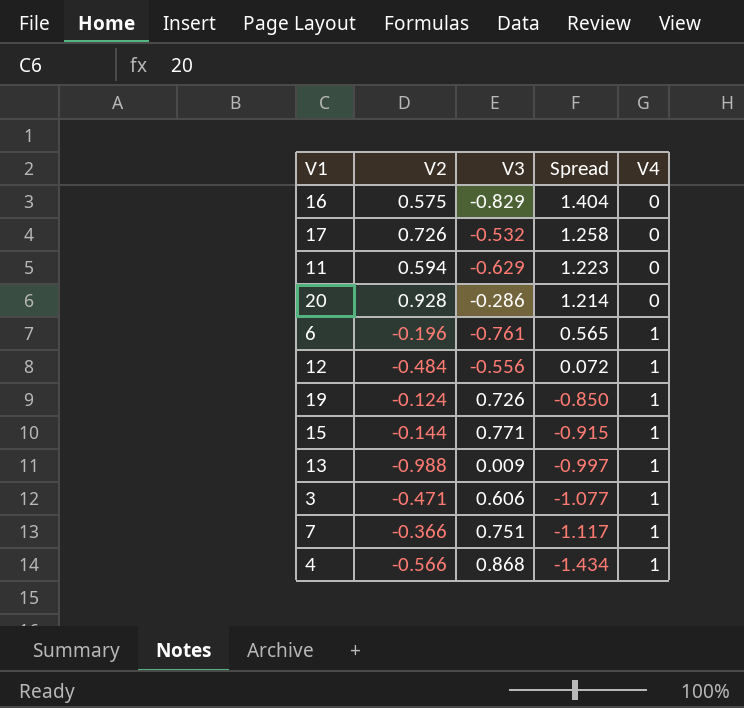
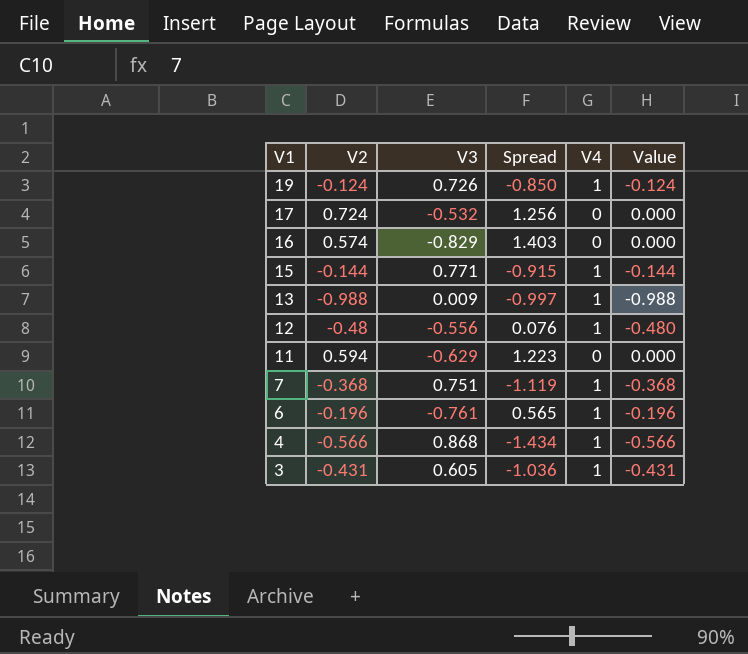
row order: Spread descending -> V1 descending
column Value | formula: none -> [V2] * [V4]
row 20: 0.928 | -0.286 | 1.214 | 0 -> none
17 | V2: 0.726 -> 0.724
17 | Spread: 1.258 -> 1.256
16 | V2: 0.575 -> 0.574
16 | Spread: 1.404 -> 1.403
12 | V2: -0.484 -> -0.48
12 | Spread: 0.072 -> 0.076
7 | V2: -0.366 -> -0.368
7 | Spread: -1.117 -> -1.119
3 | V2: -0.471 -> -0.431
3 | V3: 0.606 -> 0.605
3 | Spread: -1.077 -> -1.036

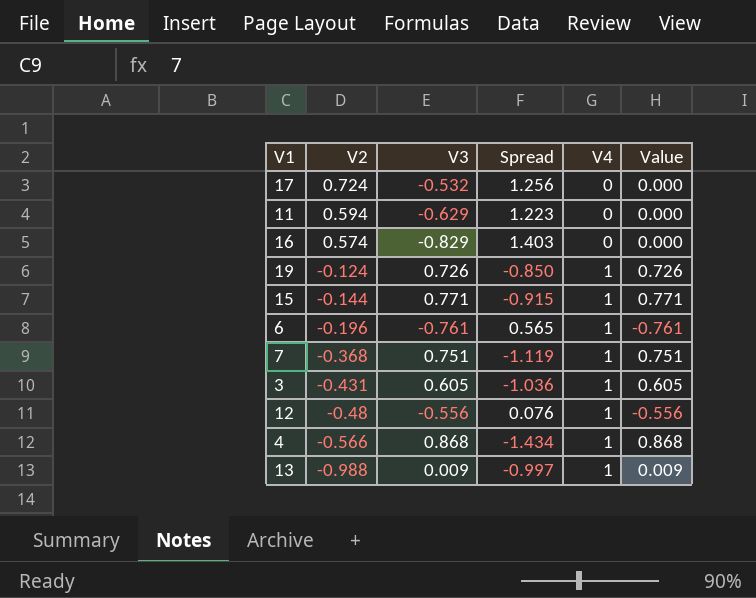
row order: V1 descending -> V2 descending
column Value | formula: [V2] * [V4] -> [V3] * [V4]

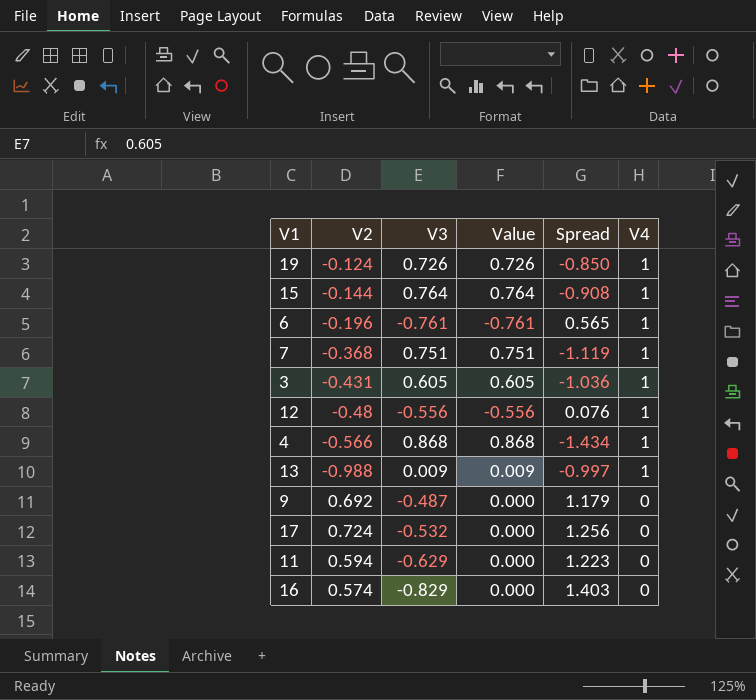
row order: V2 descending -> V4 descending
column Value | position: 6 -> 4
15 | V3: 0.771 -> 0.764
15 | Value: 0.771 -> 0.764
15 | Spread: -0.915 -> -0.908
row 9: none -> 0.692 | -0.487 | 0.000 | 1.179 | 0

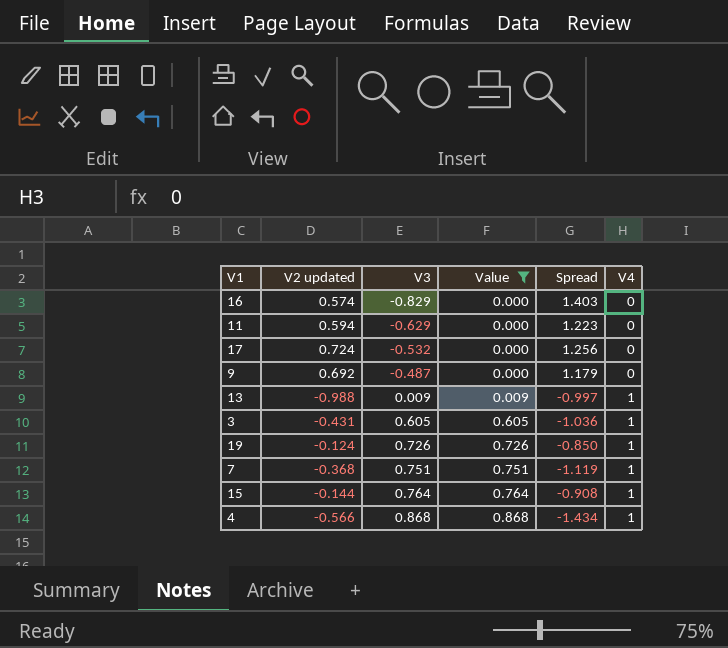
filter: none -> Value >= 0.000
row order: V4 descending -> V3 ascending
column name: V2 -> V2 updated

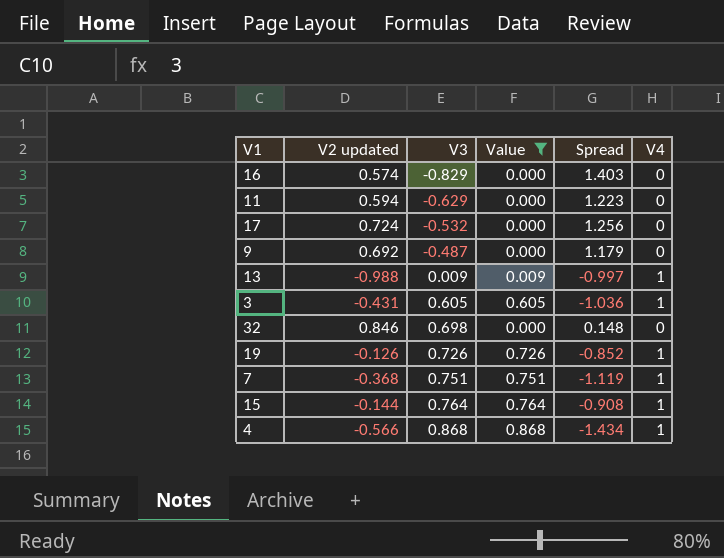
row 32: none -> 0.846 | 0.698 | 0.000 | 0.148 | 0
19 | V2 updated: -0.124 -> -0.126
19 | Spread: -0.850 -> -0.852

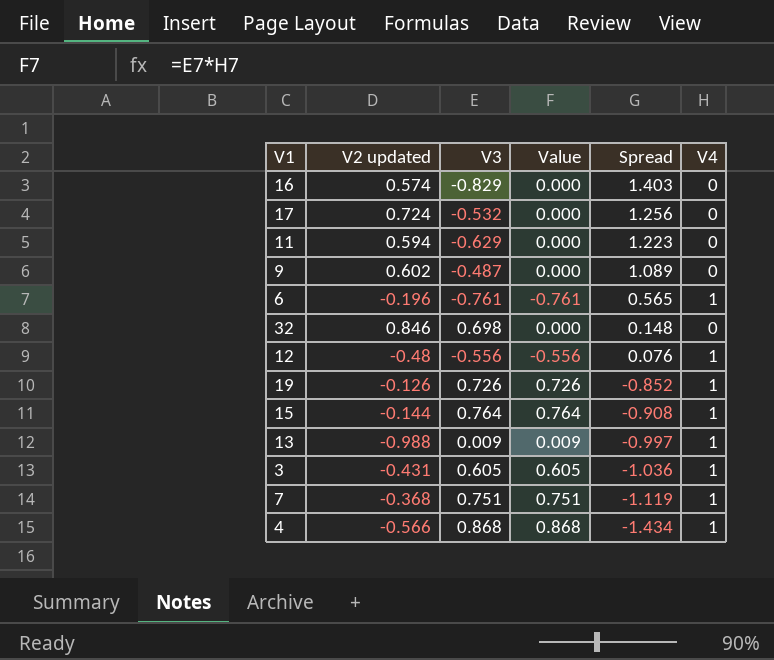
filter: Value >= 0.000 -> none
row order: V3 ascending -> Spread descending
9 | V2 updated: 0.692 -> 0.602
9 | Spread: 1.179 -> 1.089

